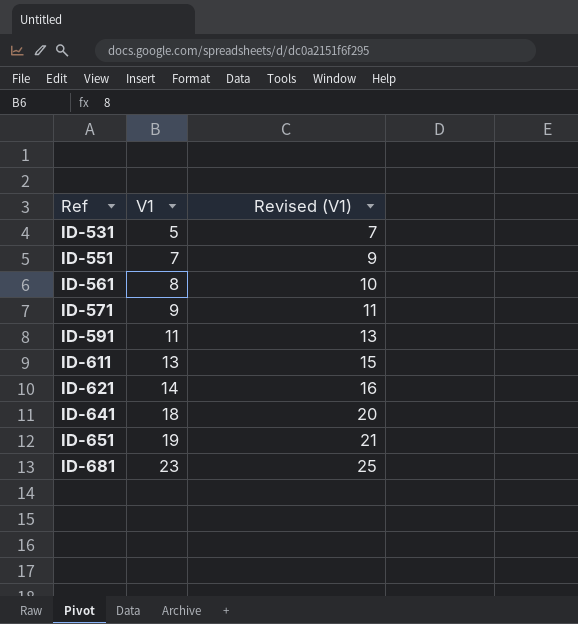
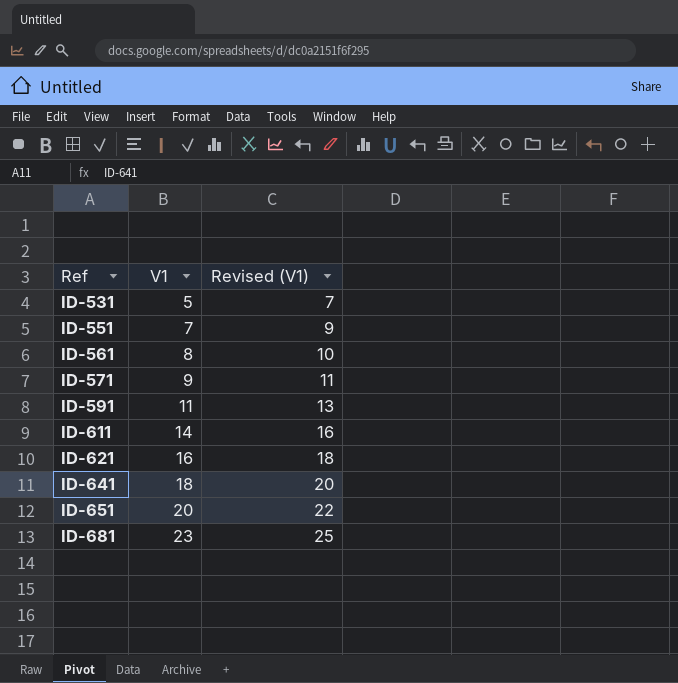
ID-611 | V1: 13 -> 14
ID-611 | Revised (V1): 15 -> 16
ID-621 | V1: 14 -> 16
ID-621 | Revised (V1): 16 -> 18
ID-651 | V1: 19 -> 20
ID-651 | Revised (V1): 21 -> 22

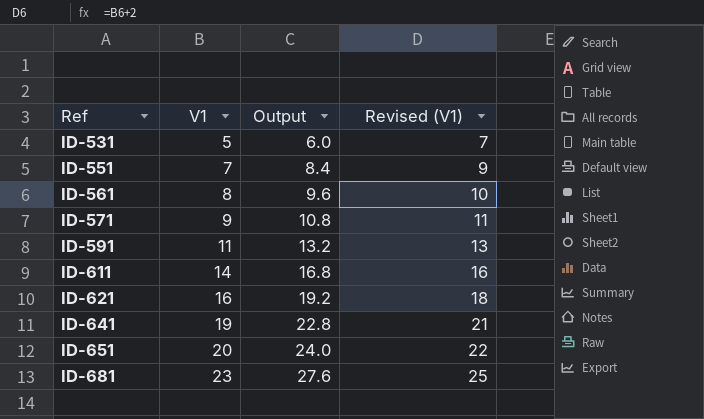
column Output | formula: none -> [V1] * 1.2
ID-641 | V1: 18 -> 19
ID-641 | Revised (V1): 20 -> 21

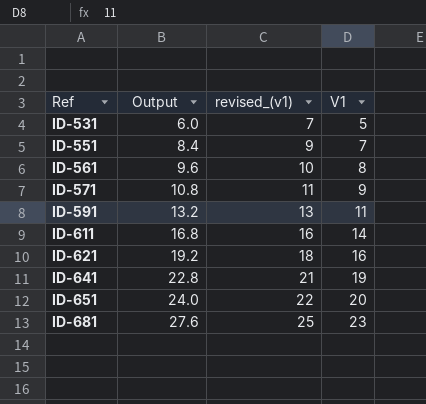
column name: Revised (V1) -> revised_(v1)
column V1 | position: 2 -> 4

